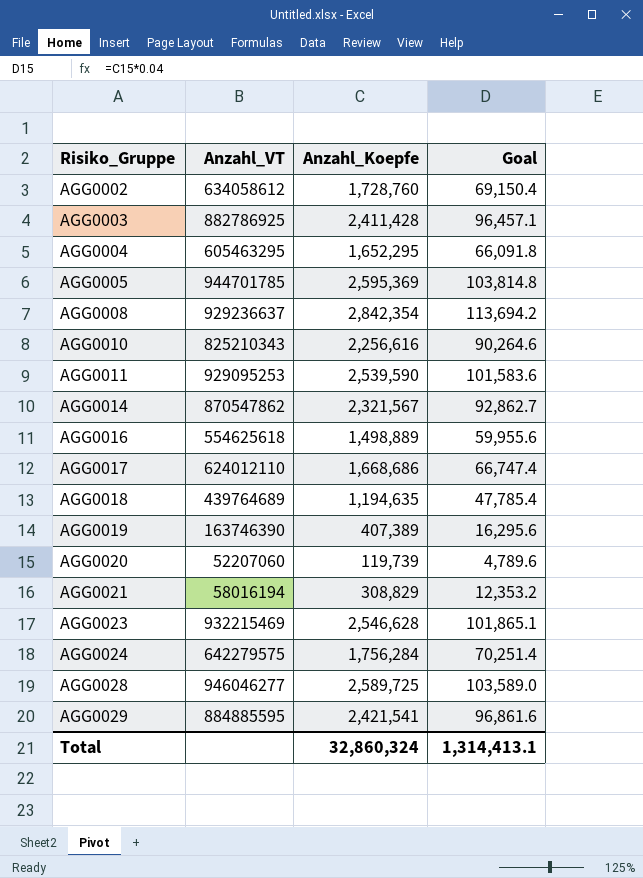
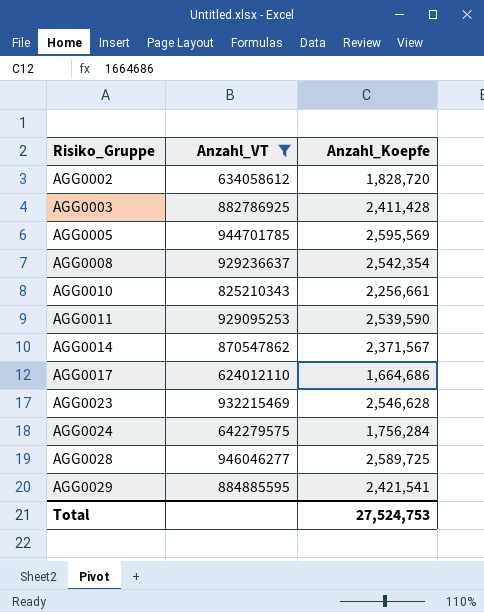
filter: none -> Anzahl_VT >= 624012110
column Goal | formula: [Anzahl_Koepfe] * 0.04 -> none
AGG0002 | Anzahl_Koepfe: 1,728,760 -> 1,828,720
AGG0005 | Anzahl_Koepfe: 2,595,369 -> 2,595,569
AGG0008 | Anzahl_Koepfe: 2,842,354 -> 2,542,354
AGG0010 | Anzahl_Koepfe: 2,256,616 -> 2,256,661
AGG0014 | Anzahl_Koepfe: 2,321,567 -> 2,371,567
AGG0017 | Anzahl_Koepfe: 1,668,686 -> 1,664,686
Total | Anzahl_Koepfe: 32,860,324 -> 27,524,753

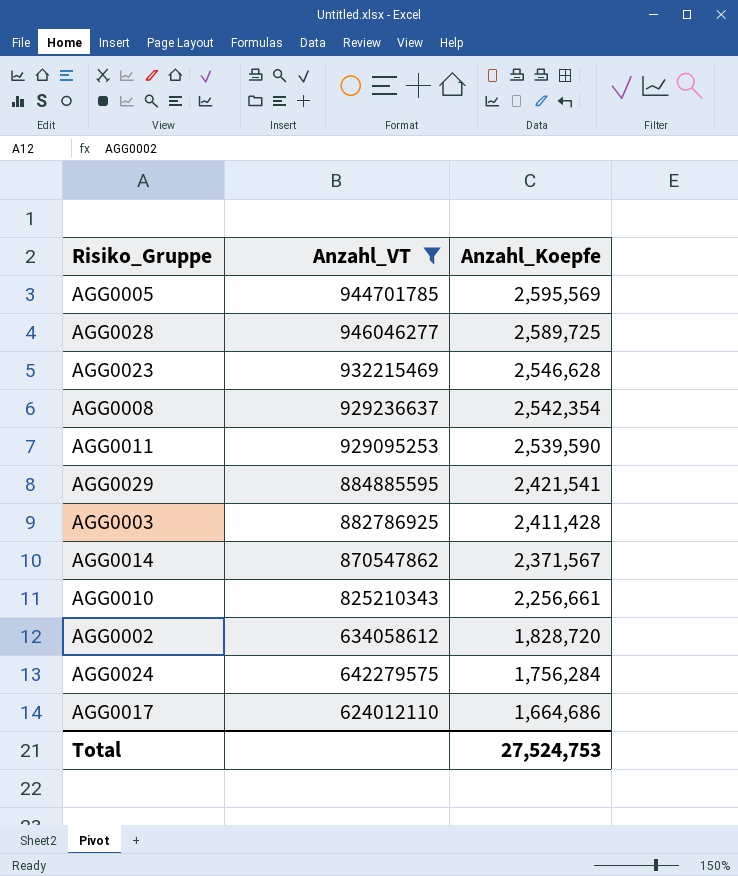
row order: Risiko_Gruppe ascending -> Anzahl_Koepfe descending

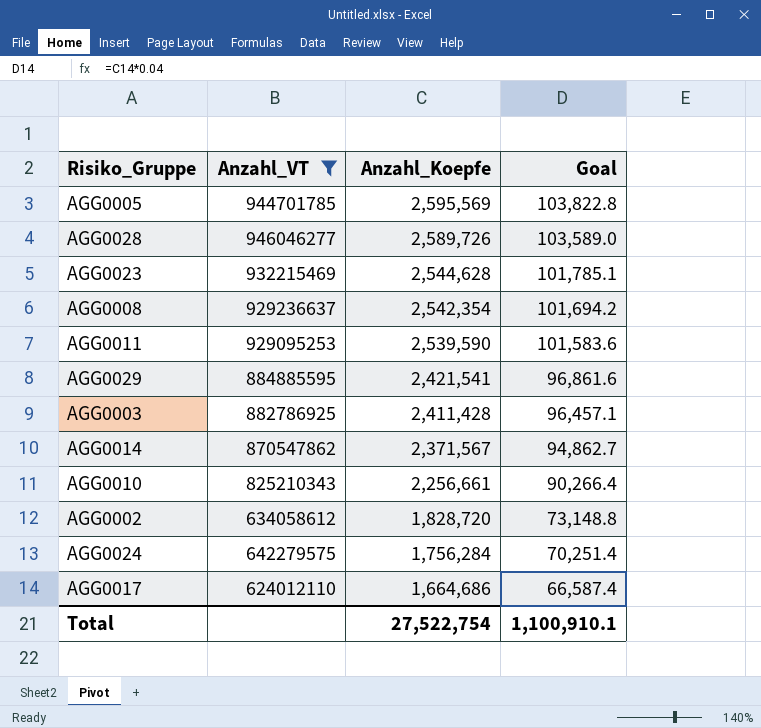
column Goal | formula: none -> [Anzahl_Koepfe] * 0.04
AGG0028 | Anzahl_Koepfe: 2,589,725 -> 2,589,726
AGG0023 | Anzahl_Koepfe: 2,546,628 -> 2,544,628
Total | Anzahl_Koepfe: 27,524,753 -> 27,522,754

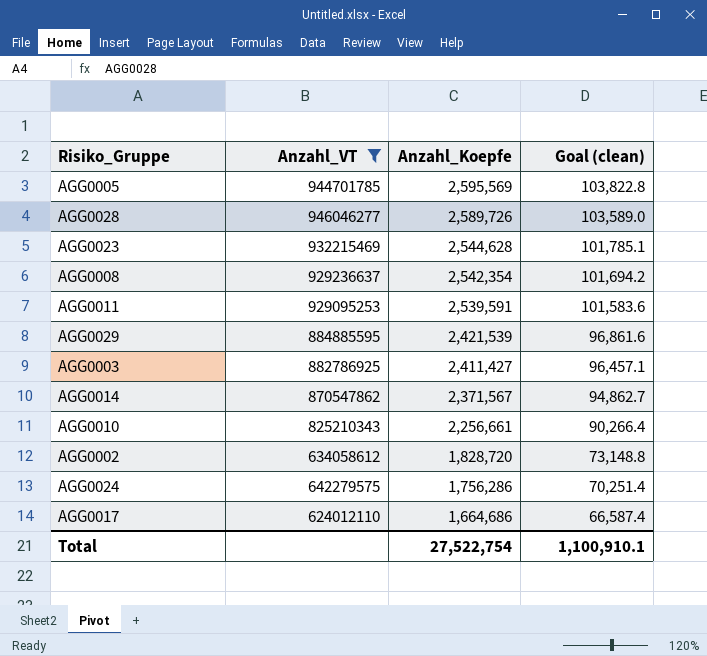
column name: Goal -> Goal (clean)
AGG0011 | Anzahl_Koepfe: 2,539,590 -> 2,539,591
AGG0029 | Anzahl_Koepfe: 2,421,541 -> 2,421,539
AGG0003 | Anzahl_Koepfe: 2,411,428 -> 2,411,427
AGG0024 | Anzahl_Koepfe: 1,756,284 -> 1,756,286

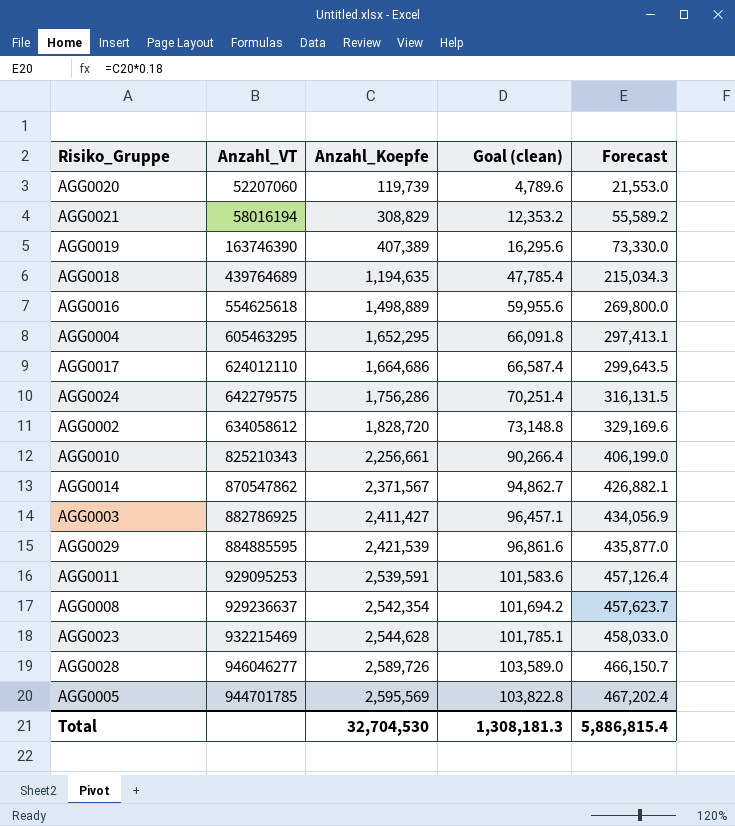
filter: Anzahl_VT >= 624012110 -> none
row order: Anzahl_Koepfe descending -> Anzahl_Koepfe ascending
column Forecast | formula: none -> [Anzahl_Koepfe] * 0.18
Total | Anzahl_Koepfe: 27,522,754 -> 32,704,530
Total | Goal (clean): 1,100,910.1 -> 1,308,181.3

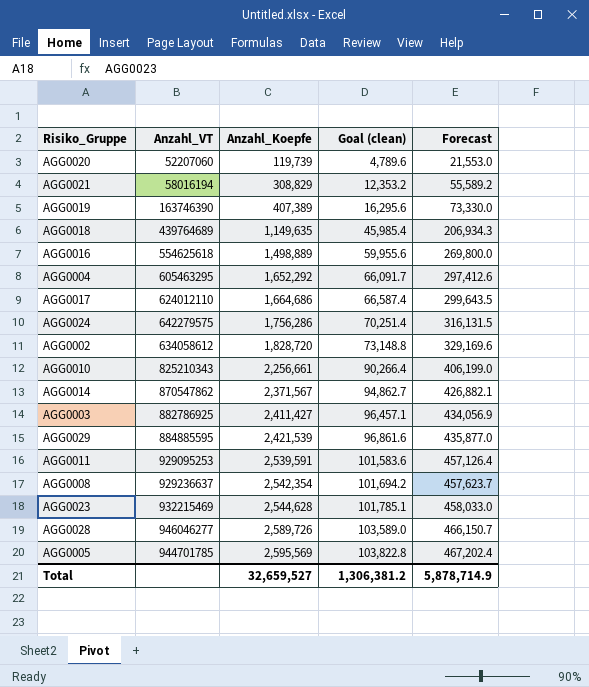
AGG0018 | Anzahl_Koepfe: 1,194,635 -> 1,149,635
AGG0018 | Goal (clean): 47,785.4 -> 45,985.4
AGG0018 | Forecast: 215,034.3 -> 206,934.3
AGG0004 | Anzahl_Koepfe: 1,652,295 -> 1,652,292
AGG0004 | Goal (clean): 66,091.8 -> 66,091.7
AGG0004 | Forecast: 297,413.1 -> 297,412.6
Total | Anzahl_Koepfe: 32,704,530 -> 32,659,527
Total | Goal (clean): 1,308,181.3 -> 1,306,381.2
Total | Forecast: 5,886,815.4 -> 5,878,714.9

